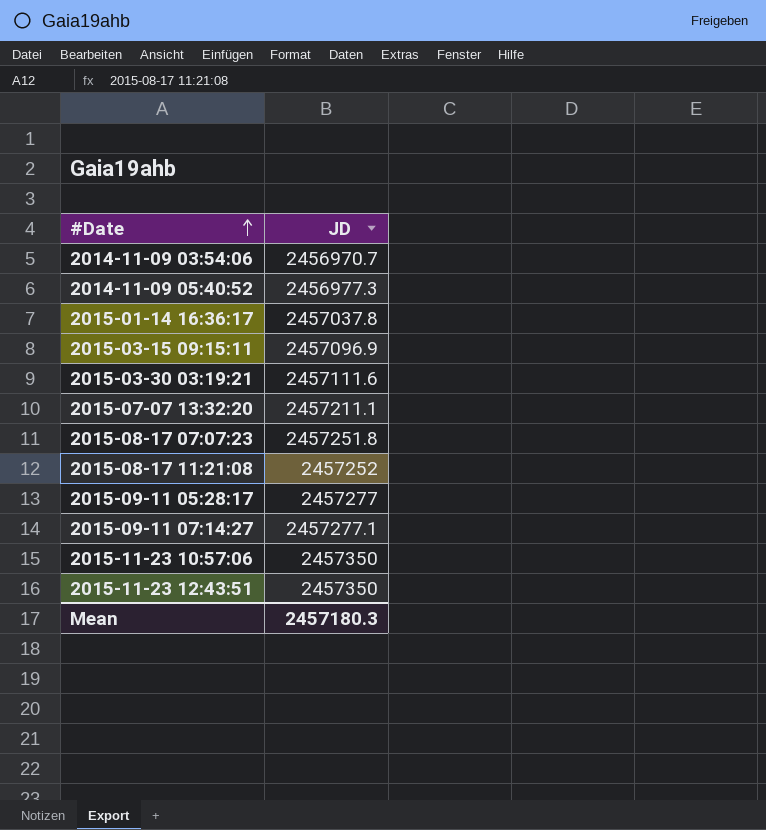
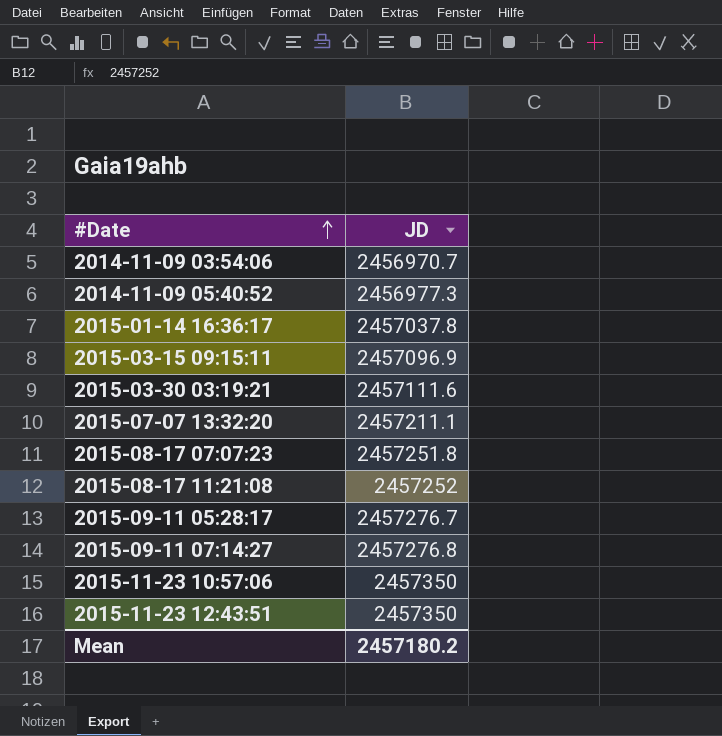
2015-09-11 05:28:17 | JD: 2457277 -> 2457276.7
2015-09-11 07:14:27 | JD: 2457277.1 -> 2457276.8
Mean | JD: 2457180.3 -> 2457180.2

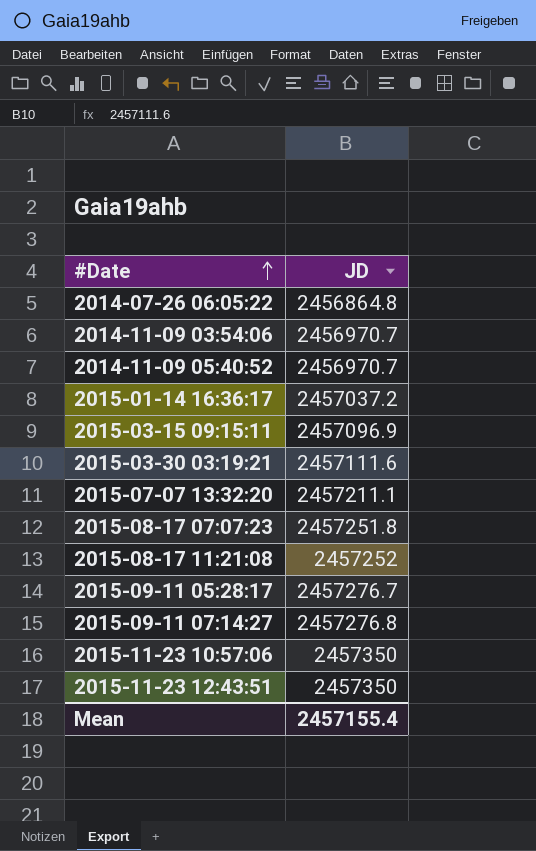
row 2014-07-26 06:05:22: none -> 2456864.8
2014-11-09 05:40:52 | JD: 2456977.3 -> 2456970.7
2015-01-14 16:36:17 | JD: 2457037.8 -> 2457037.2
Mean | JD: 2457180.2 -> 2457155.4

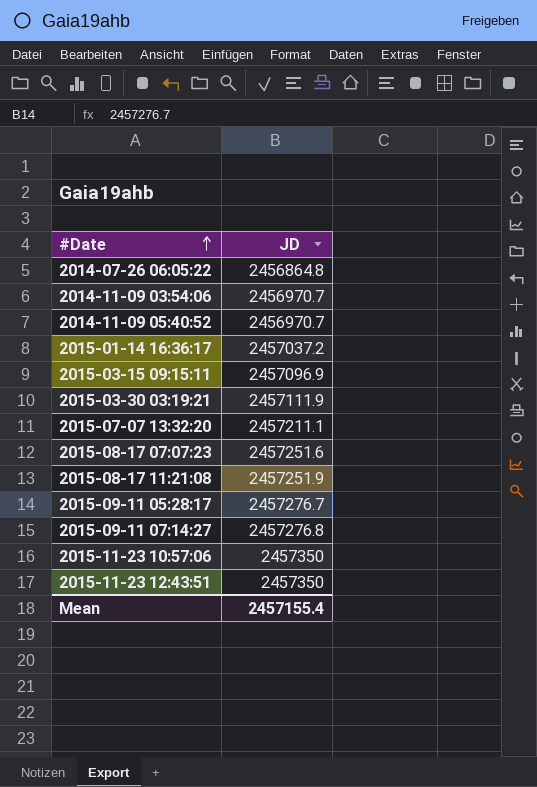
2015-03-30 03:19:21 | JD: 2457111.6 -> 2457111.9
2015-08-17 07:07:23 | JD: 2457251.8 -> 2457251.6
2015-08-17 11:21:08 | JD: 2457252 -> 2457251.9

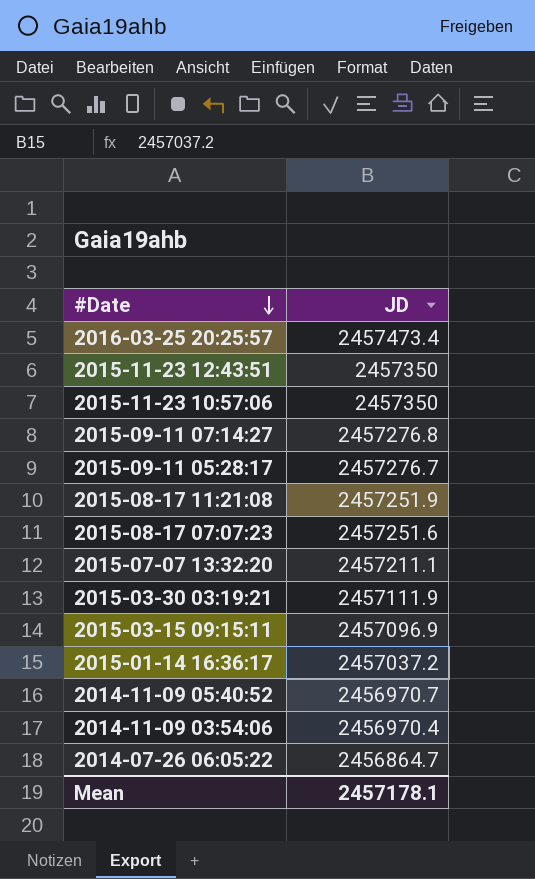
row order: #Date ascending -> #Date descending
row 2016-03-25 20:25:57: none -> 2457473.4
2014-11-09 03:54:06 | JD: 2456970.7 -> 2456970.4
2014-07-26 06:05:22 | JD: 2456864.8 -> 2456864.7
Mean | JD: 2457155.4 -> 2457178.1

